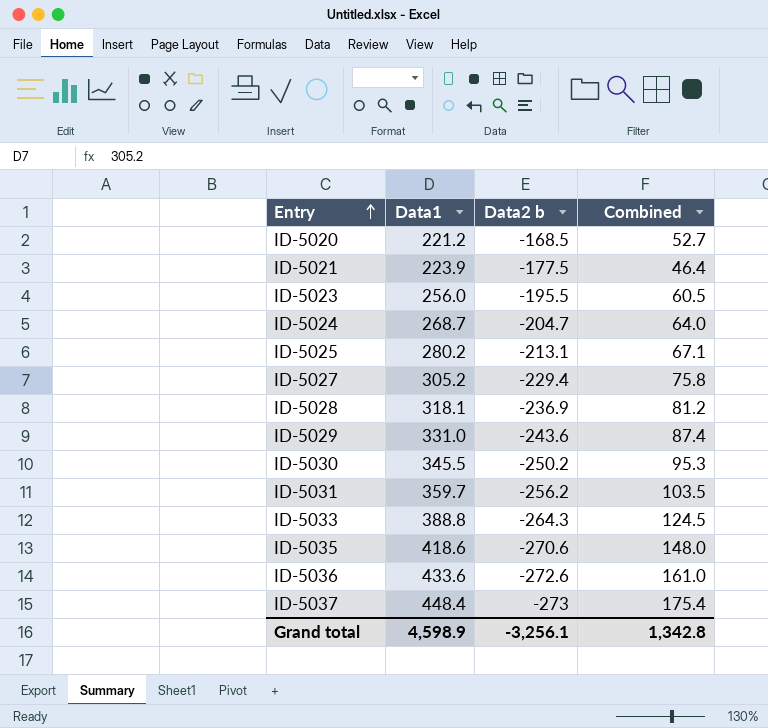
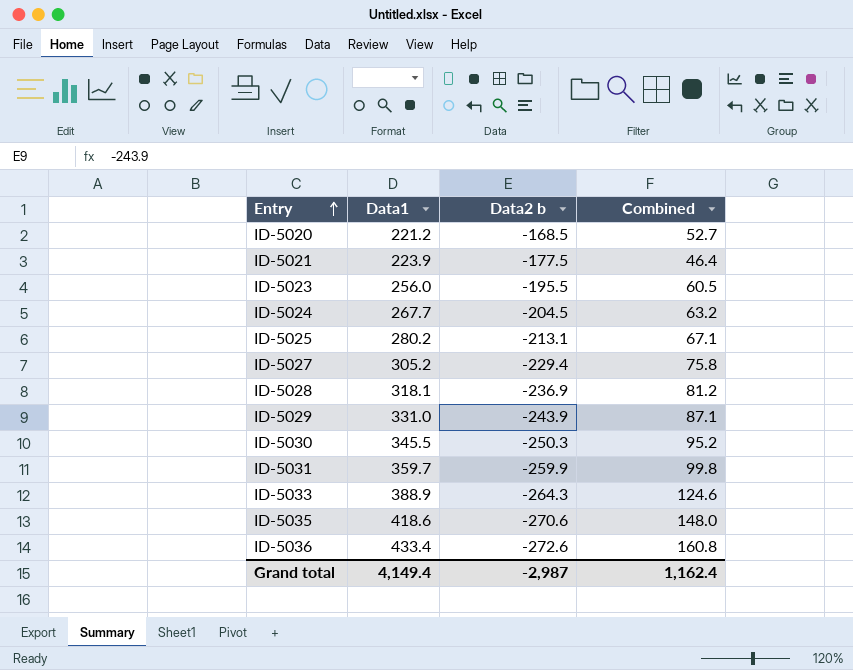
row ID-5037: 448.4 | -273 | 175.4 -> none
ID-5024 | Data1: 268.7 -> 267.7
ID-5024 | Data2 b: -204.7 -> -204.5
ID-5024 | Combined: 64.0 -> 63.2
ID-5029 | Data2 b: -243.6 -> -243.9
ID-5029 | Combined: 87.4 -> 87.1
ID-5030 | Data2 b: -250.2 -> -250.3
ID-5030 | Combined: 95.3 -> 95.2
ID-5031 | Data2 b: -256.2 -> -259.9
ID-5031 | Combined: 103.5 -> 99.8
ID-5033 | Data1: 388.8 -> 388.9
ID-5033 | Combined: 124.5 -> 124.6
ID-5036 | Data1: 433.6 -> 433.4
ID-5036 | Combined: 161.0 -> 160.8
Grand total | Data1: 4,598.9 -> 4,149.4
Grand total | Data2 b: -3,256.1 -> -2,987
Grand total | Combined: 1,342.8 -> 1,162.4

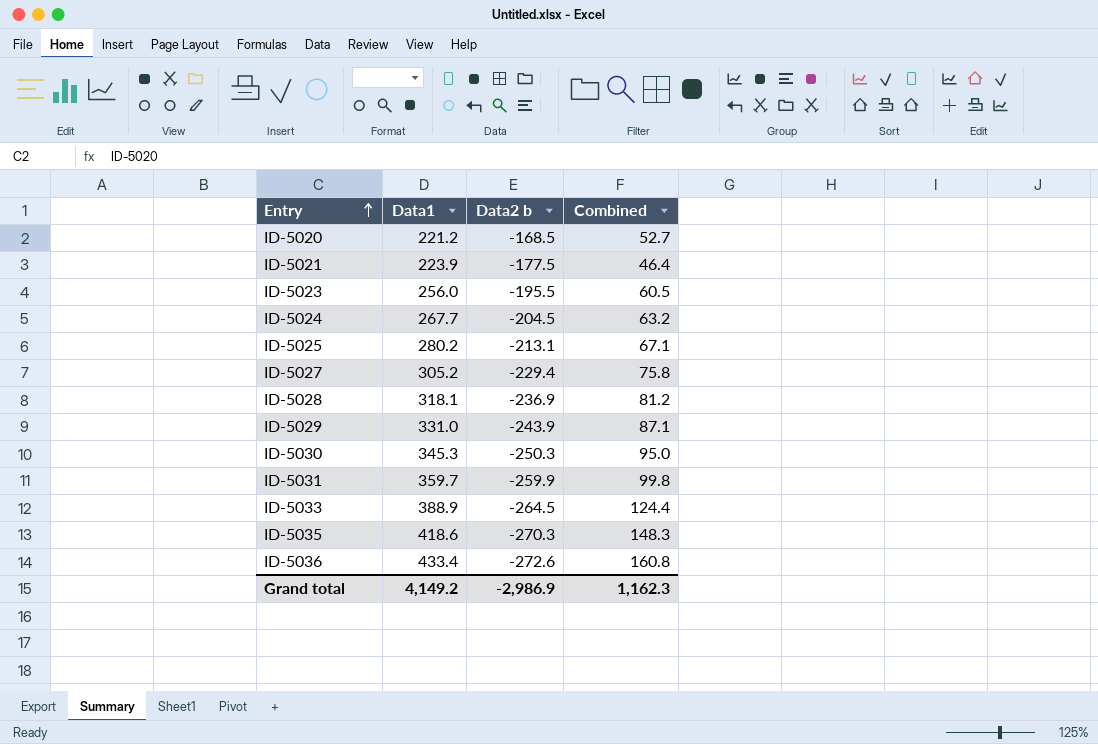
ID-5030 | Data1: 345.5 -> 345.3
ID-5030 | Combined: 95.2 -> 95.0
ID-5033 | Data2 b: -264.3 -> -264.5
ID-5033 | Combined: 124.6 -> 124.4
ID-5035 | Data2 b: -270.6 -> -270.3
ID-5035 | Combined: 148.0 -> 148.3
Grand total | Data1: 4,149.4 -> 4,149.2
Grand total | Data2 b: -2,987 -> -2,986.9
Grand total | Combined: 1,162.4 -> 1,162.3

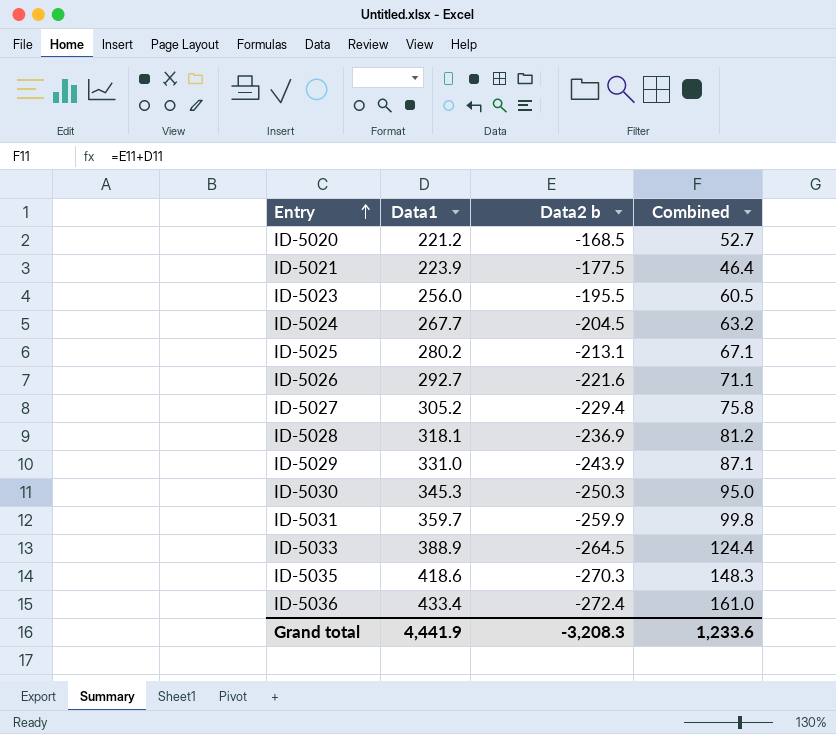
row ID-5026: none -> 292.7 | -221.6 | 71.1
ID-5036 | Data2 b: -272.6 -> -272.4
ID-5036 | Combined: 160.8 -> 161.0
Grand total | Data1: 4,149.2 -> 4,441.9
Grand total | Data2 b: -2,986.9 -> -3,208.3
Grand total | Combined: 1,162.3 -> 1,233.6

